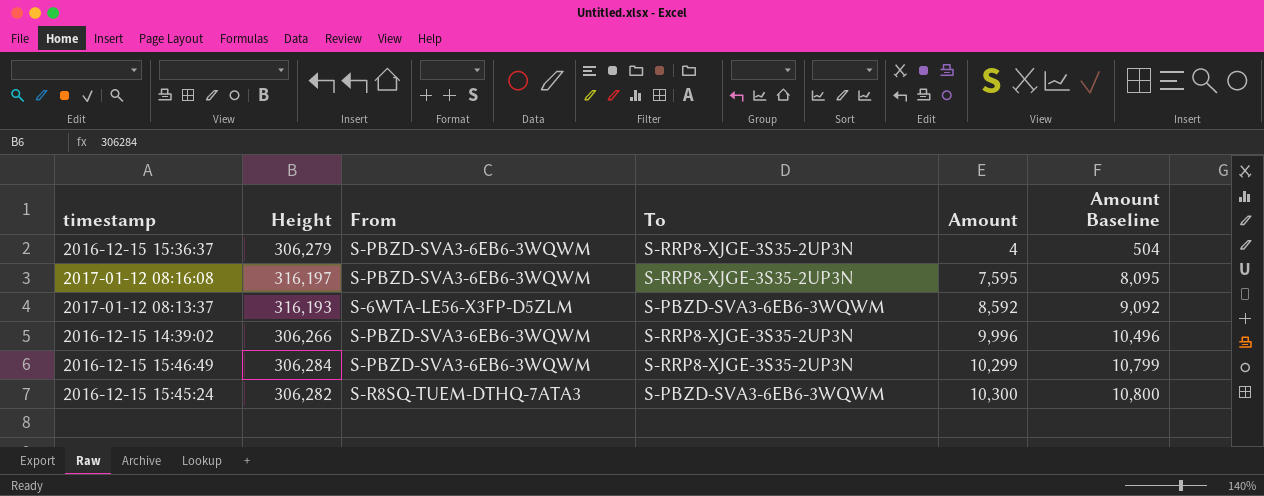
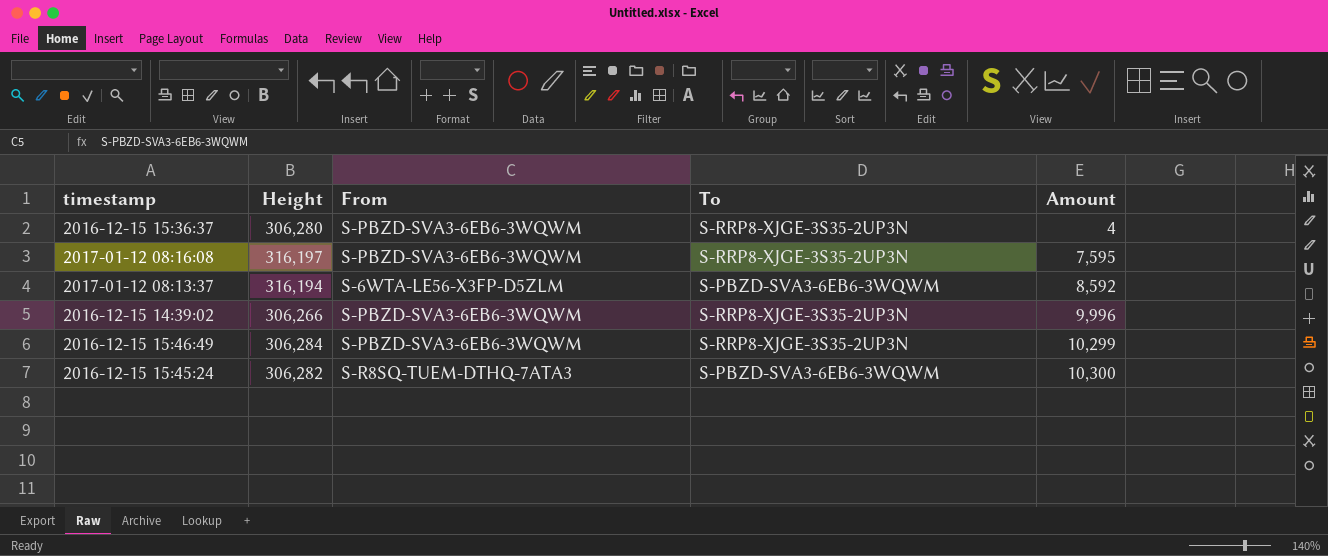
column Amount Baseline | formula: [Amount] + 500 -> none
2016-12-15 15:36:37 | Height: 306,279 -> 306,280
2017-01-12 08:13:37 | Height: 316,193 -> 316,194

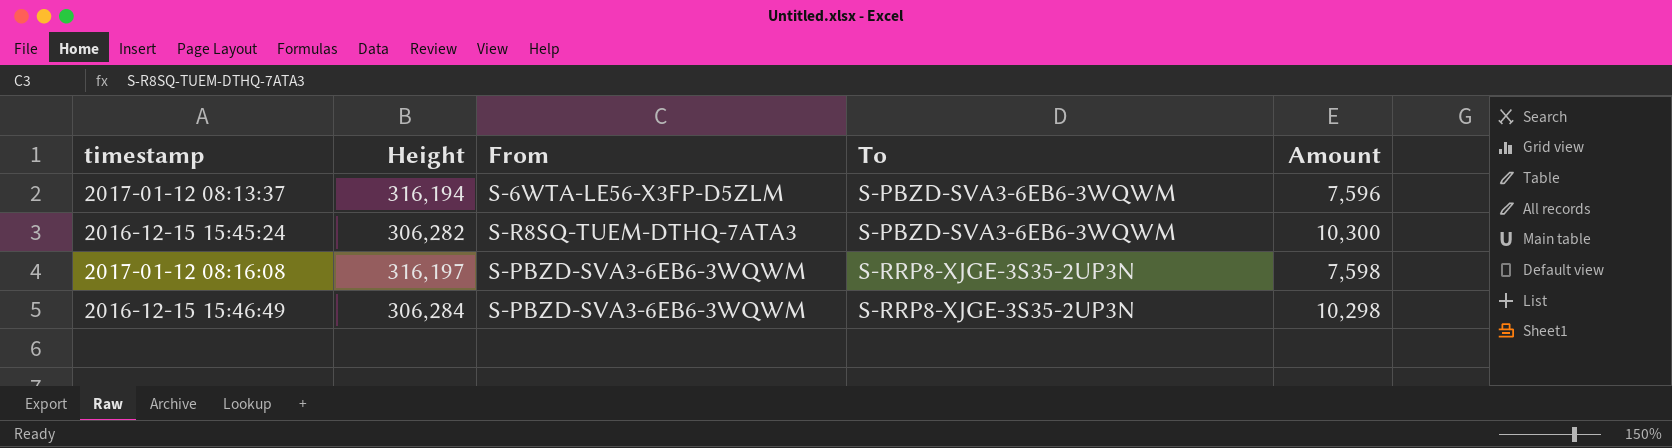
row order: Amount ascending -> To ascending
row 2016-12-15 15:36:37: 306,280 | S-PBZD-SVA3-6EB6-3WQWM | S-RRP8-XJGE-3S35-2UP3N | 4 -> none
row 2016-12-15 14:39:02: 306,266 | S-PBZD-SVA3-6EB6-3WQWM | S-RRP8-XJGE-3S35-2UP3N | 9,996 -> none
2017-01-12 08:13:37 | Amount: 8,592 -> 7,596
2017-01-12 08:16:08 | Amount: 7,595 -> 7,598
2016-12-15 15:46:49 | Amount: 10,299 -> 10,298

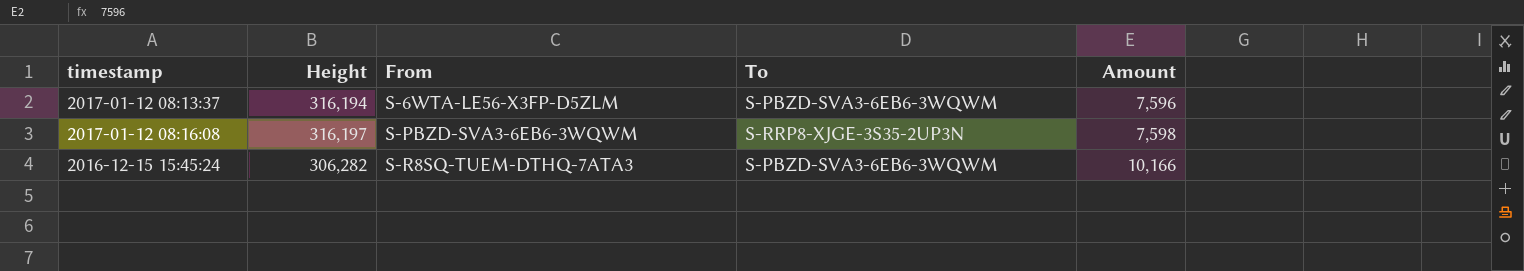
row order: To ascending -> From ascending
row 2016-12-15 15:46:49: 306,284 | S-PBZD-SVA3-6EB6-3WQWM | S-RRP8-XJGE-3S35-2UP3N | 10,298 -> none
2016-12-15 15:45:24 | Amount: 10,300 -> 10,166

